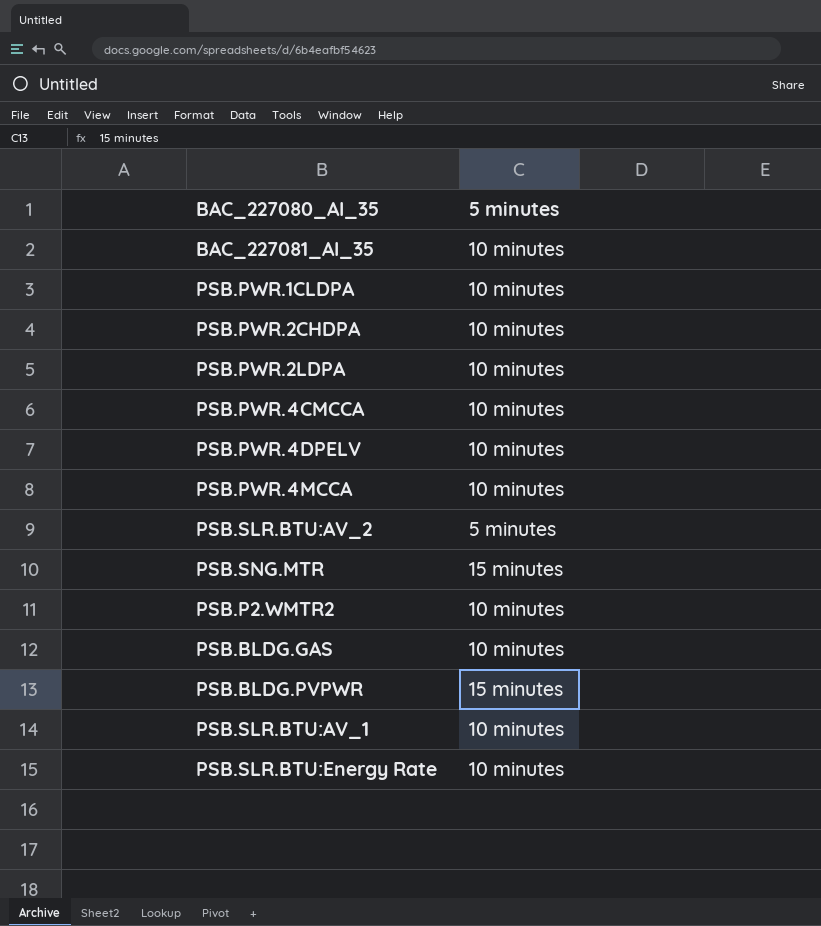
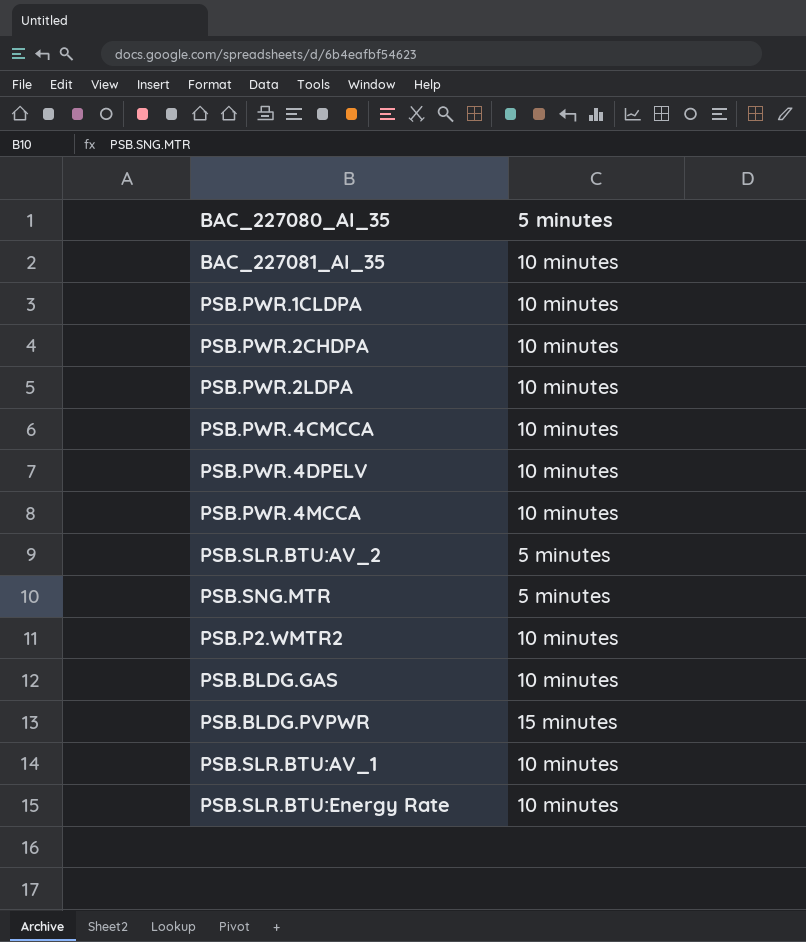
PSB.SNG.MTR | 5 minutes: 15 minutes -> 5 minutes

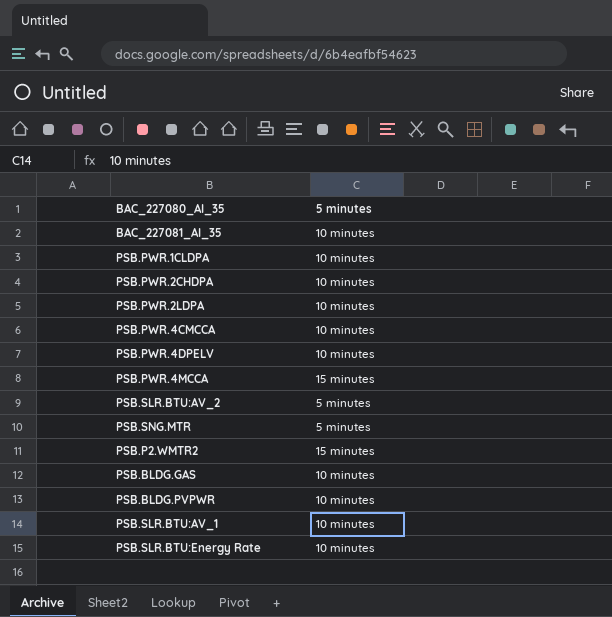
PSB.PWR.4MCCA | 5 minutes: 10 minutes -> 15 minutes
PSB.P2.WMTR2 | 5 minutes: 10 minutes -> 15 minutes
PSB.BLDG.PVPWR | 5 minutes: 15 minutes -> 10 minutes

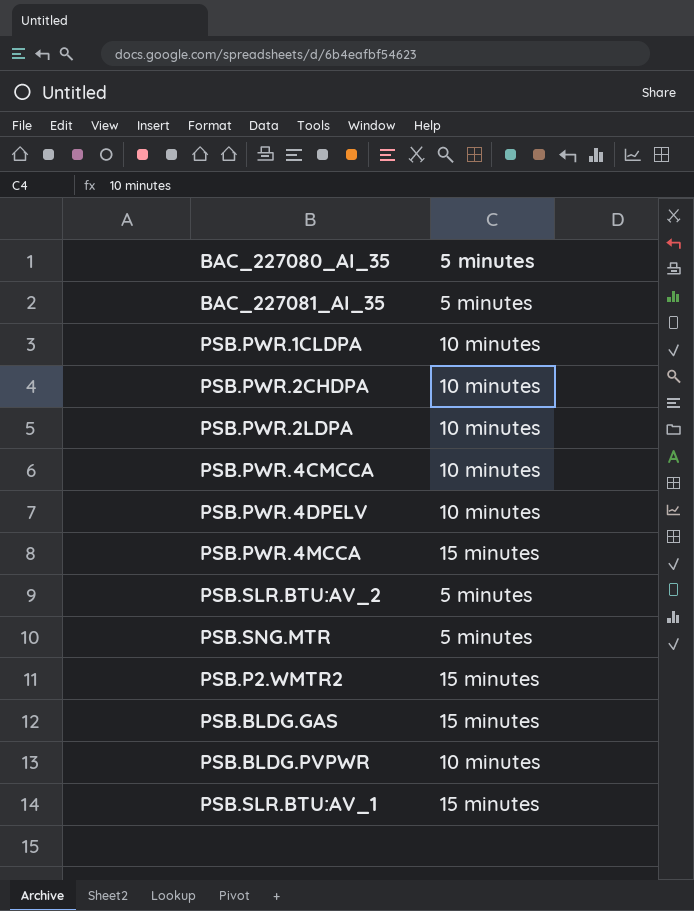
row PSB.SLR.BTU:Energy Rate: 10 minutes -> none
BAC_227081_AI_35 | 5 minutes: 10 minutes -> 5 minutes
PSB.BLDG.GAS | 5 minutes: 10 minutes -> 15 minutes
PSB.SLR.BTU:AV_1 | 5 minutes: 10 minutes -> 15 minutes

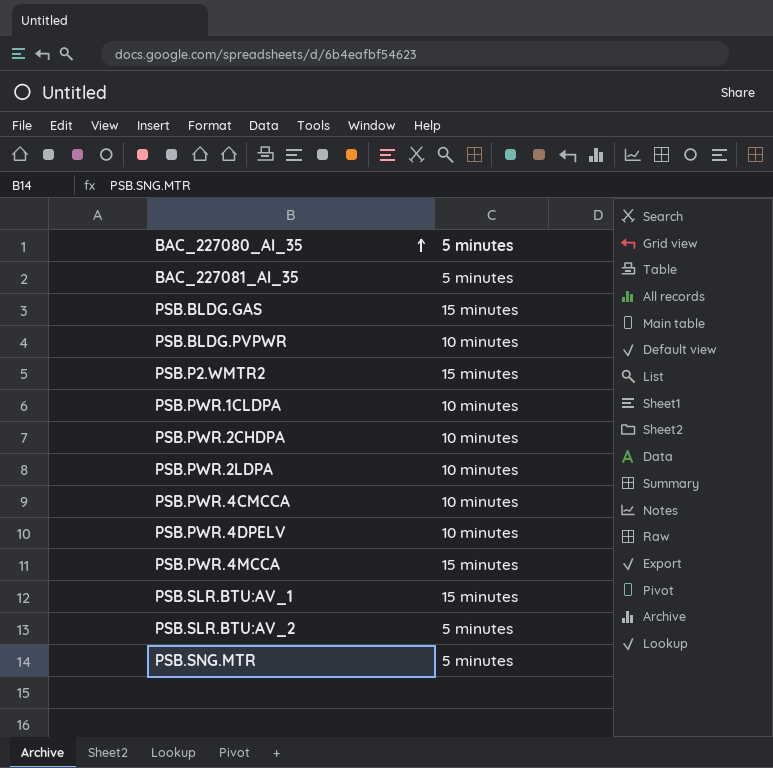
row order: none -> BAC_227080_AI_35 ascending

